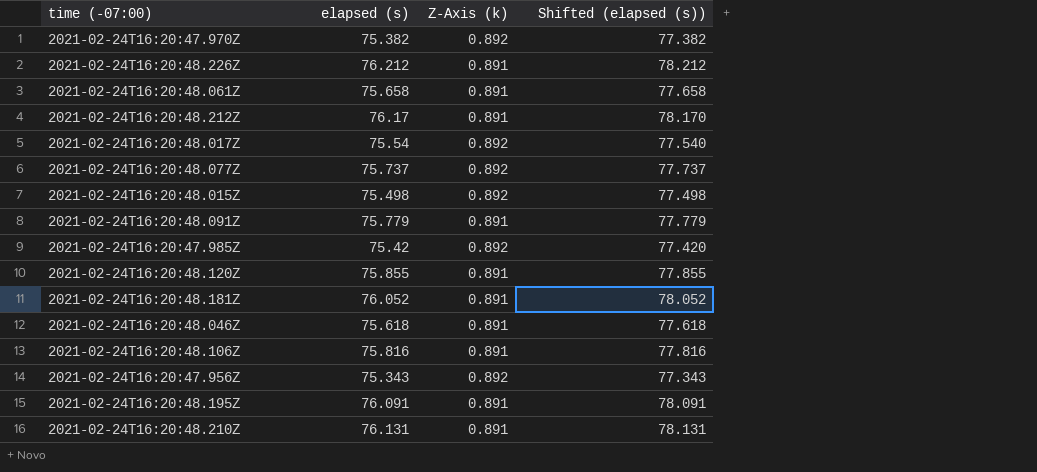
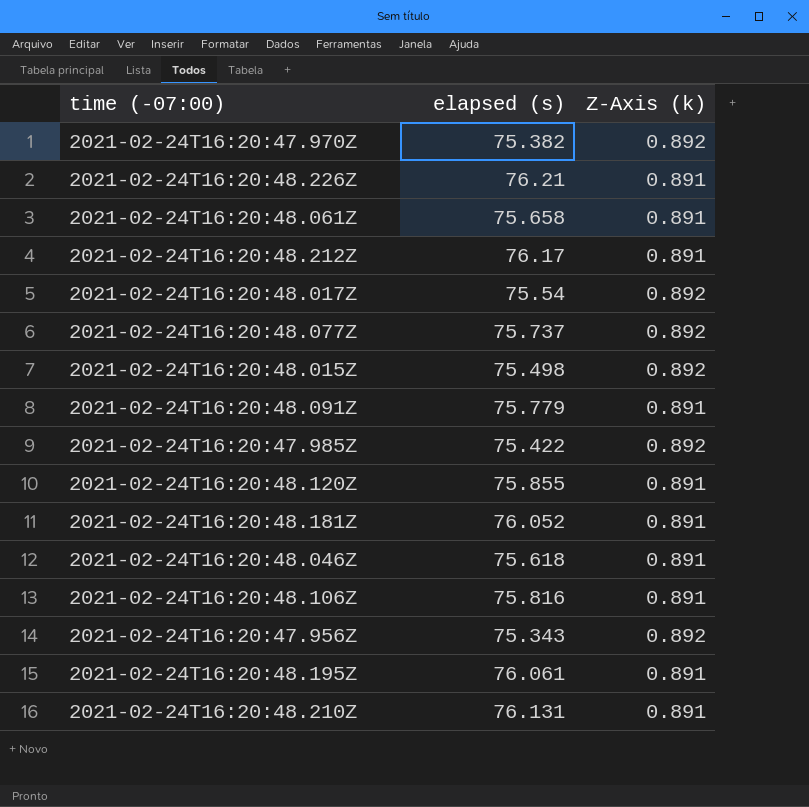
column Shifted (elapsed (s)) | formula: [elapsed (s)] + 2 -> none
2021-02-24T16:20:48.226Z | elapsed (s): 76.212 -> 76.21
2021-02-24T16:20:47.985Z | elapsed (s): 75.42 -> 75.422
2021-02-24T16:20:48.195Z | elapsed (s): 76.091 -> 76.061

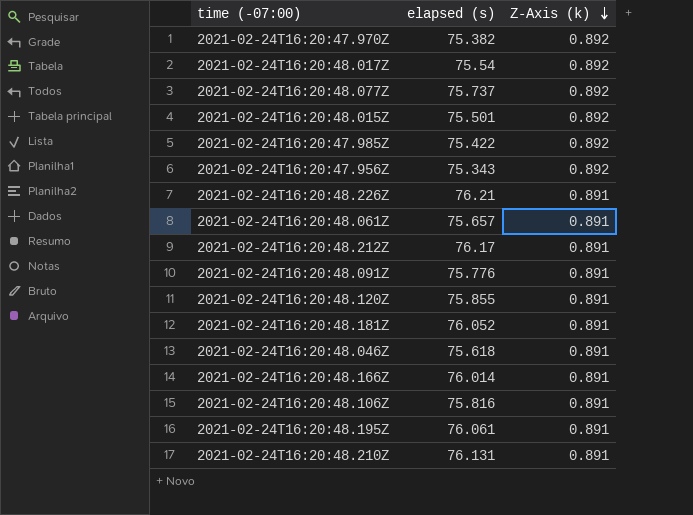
row order: none -> Z-Axis (k) descending
2021-02-24T16:20:48.015Z | elapsed (s): 75.498 -> 75.501
2021-02-24T16:20:48.061Z | elapsed (s): 75.658 -> 75.657
2021-02-24T16:20:48.091Z | elapsed (s): 75.779 -> 75.776
row 2021-02-24T16:20:48.166Z: none -> 76.014 | 0.891

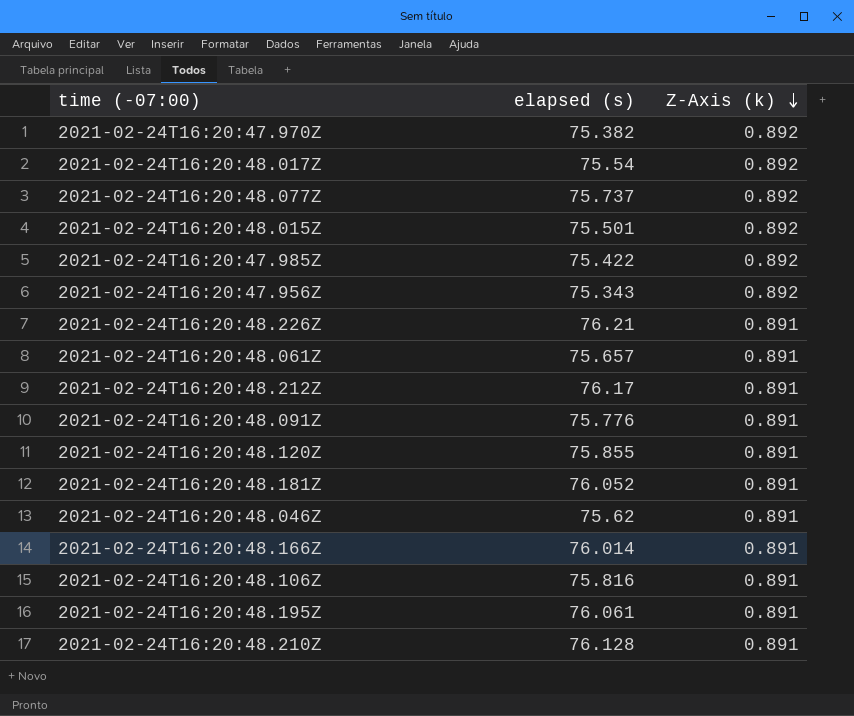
2021-02-24T16:20:48.046Z | elapsed (s): 75.618 -> 75.62
2021-02-24T16:20:48.210Z | elapsed (s): 76.131 -> 76.128

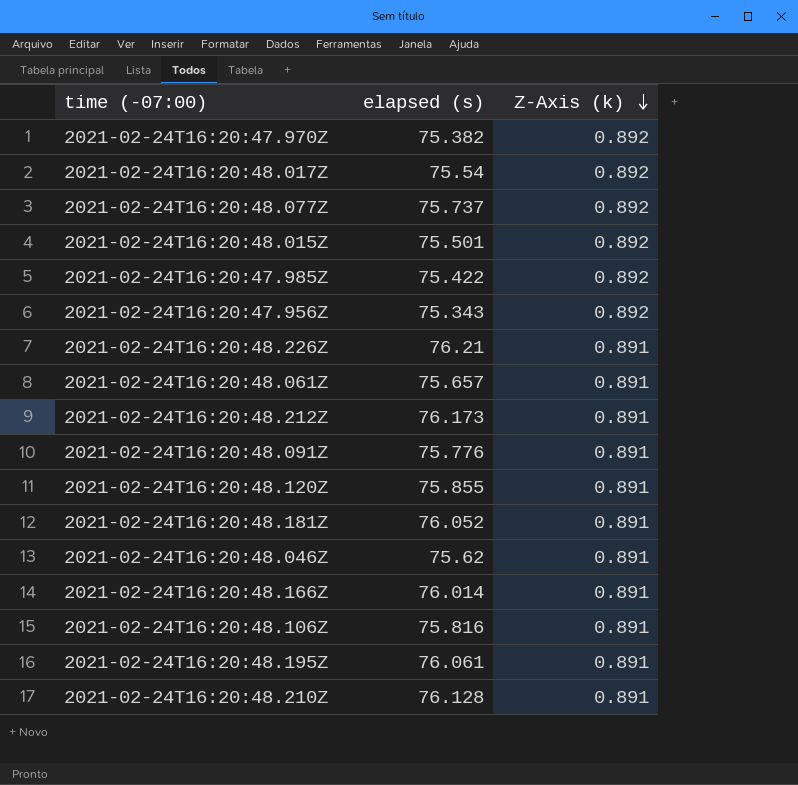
2021-02-24T16:20:48.212Z | elapsed (s): 76.17 -> 76.173

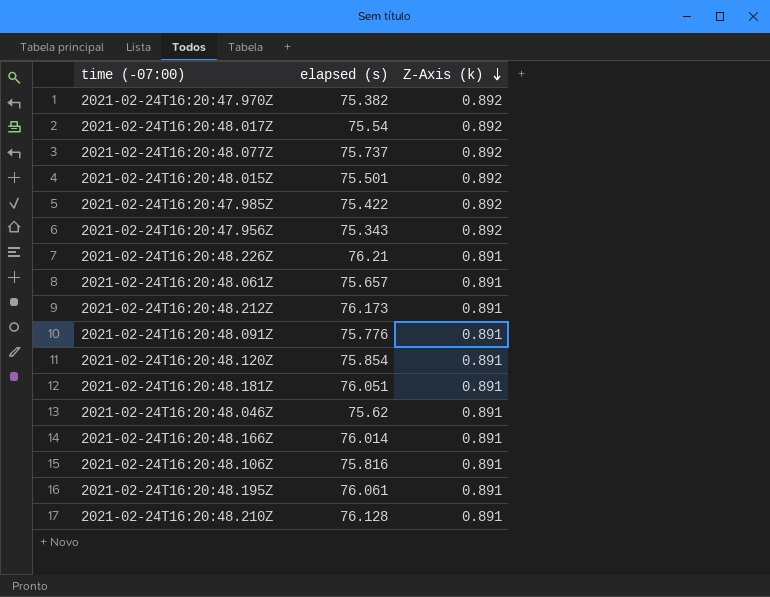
2021-02-24T16:20:48.120Z | elapsed (s): 75.855 -> 75.854
2021-02-24T16:20:48.181Z | elapsed (s): 76.052 -> 76.051

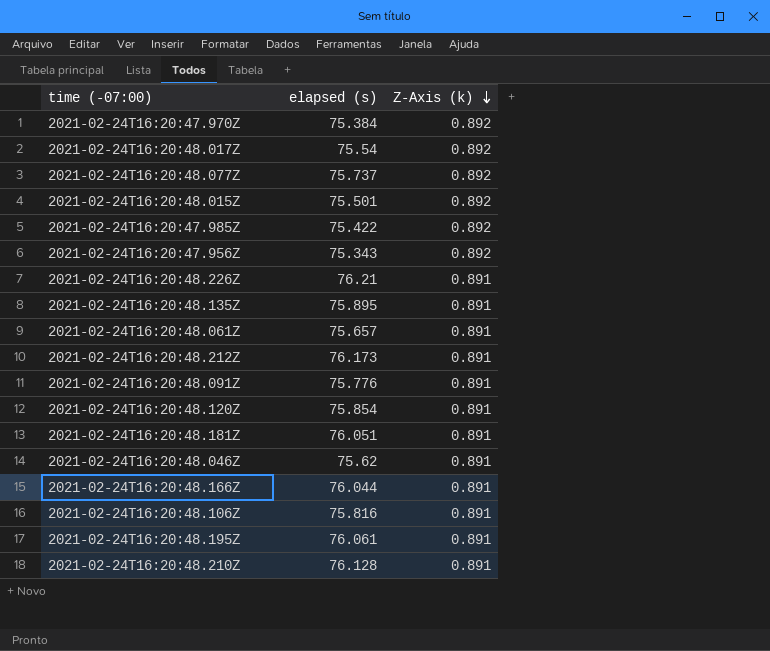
2021-02-24T16:20:47.970Z | elapsed (s): 75.382 -> 75.384
row 2021-02-24T16:20:48.135Z: none -> 75.895 | 0.891
2021-02-24T16:20:48.166Z | elapsed (s): 76.014 -> 76.044

